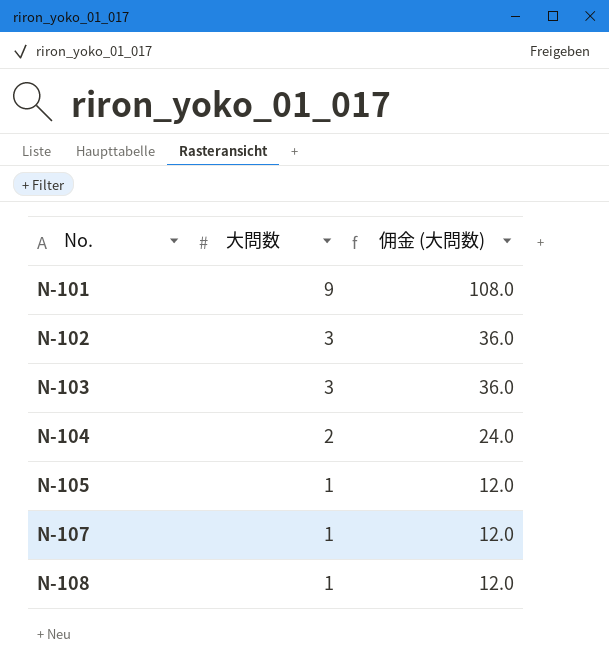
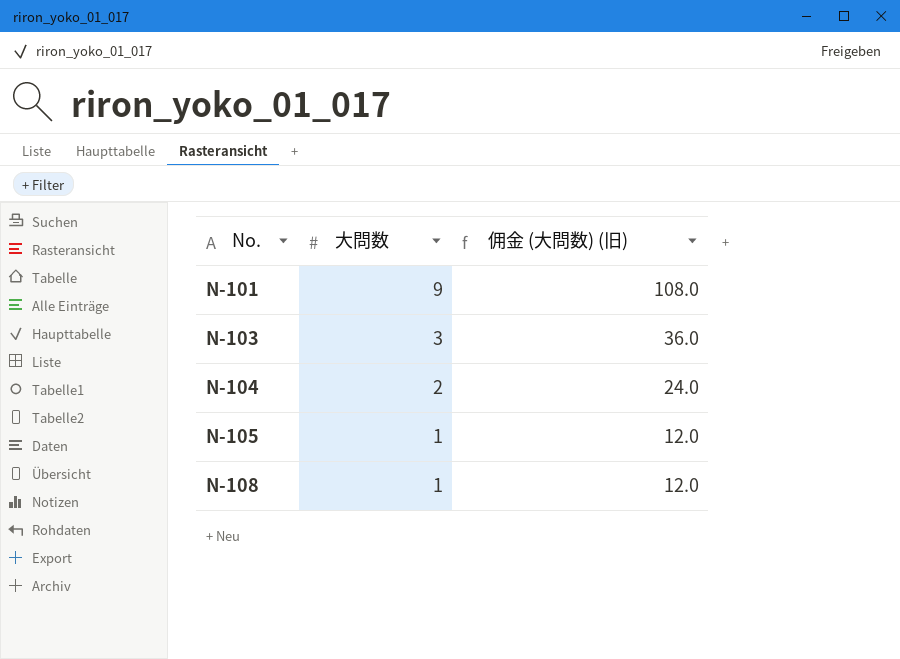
column name: 佣金 (大問数) -> 佣金 (大問数) (旧)
row N-102: 3 | 36.0 -> none
row N-107: 1 | 12.0 -> none

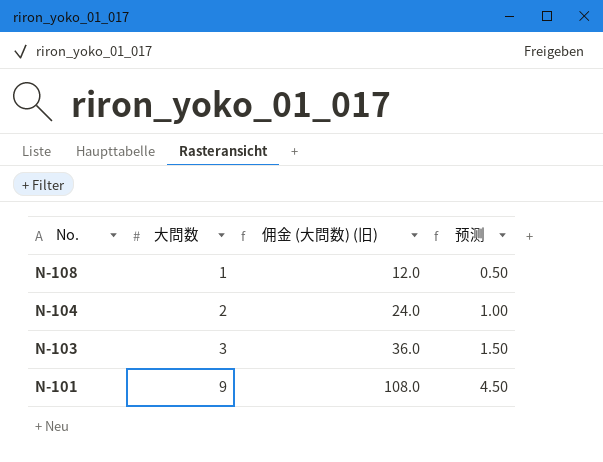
row order: No. ascending -> No. descending
column 预测 | formula: none -> [大問数] * 0.5
row N-105: 1 | 12.0 -> none

